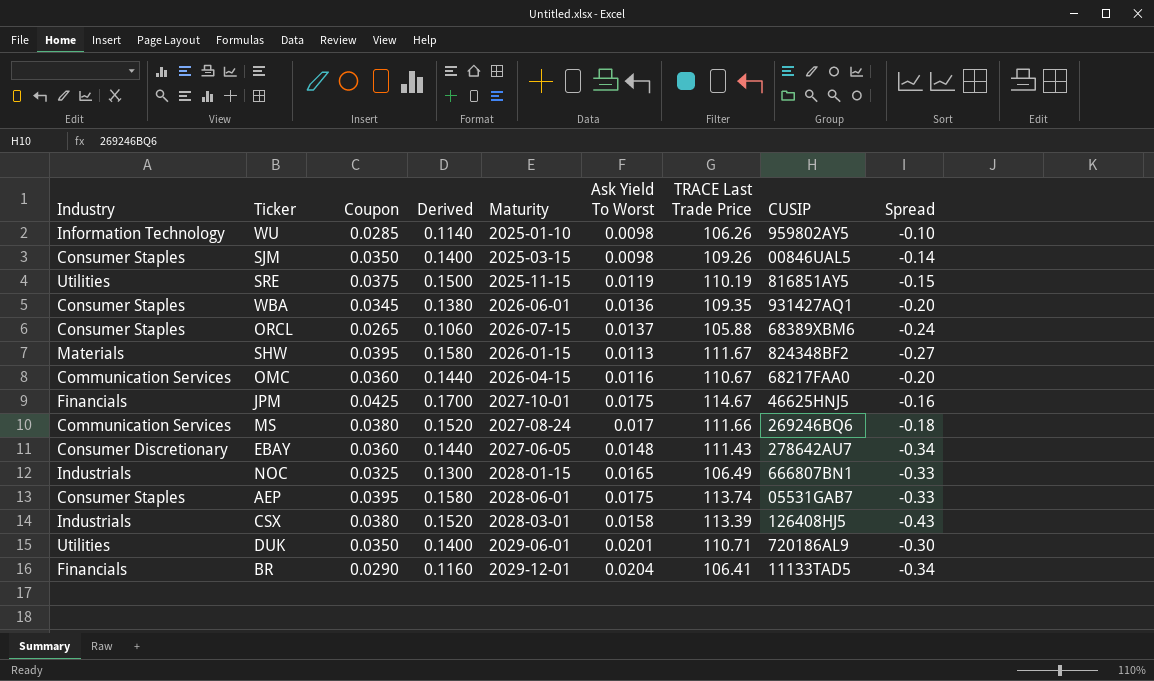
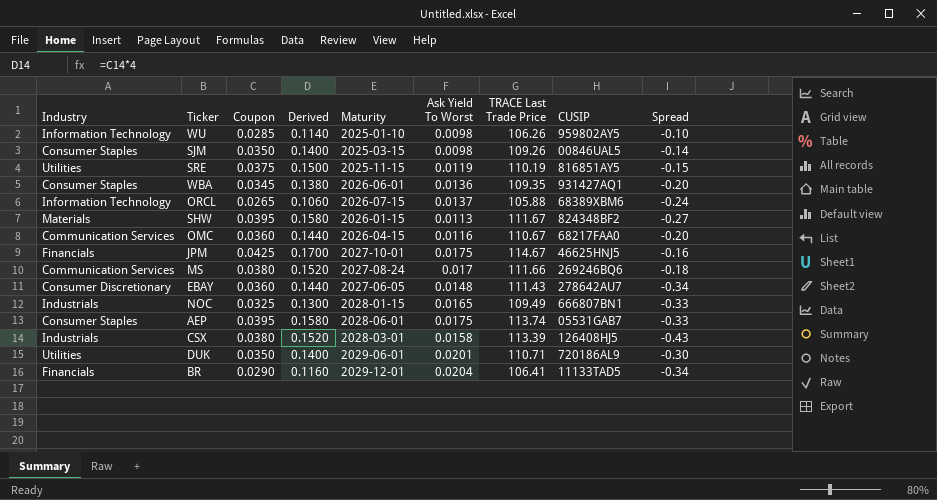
ORCL | Industry: Consumer Staples -> Information Technology
NOC | TRACE Last Trade Price: 106.49 -> 109.49

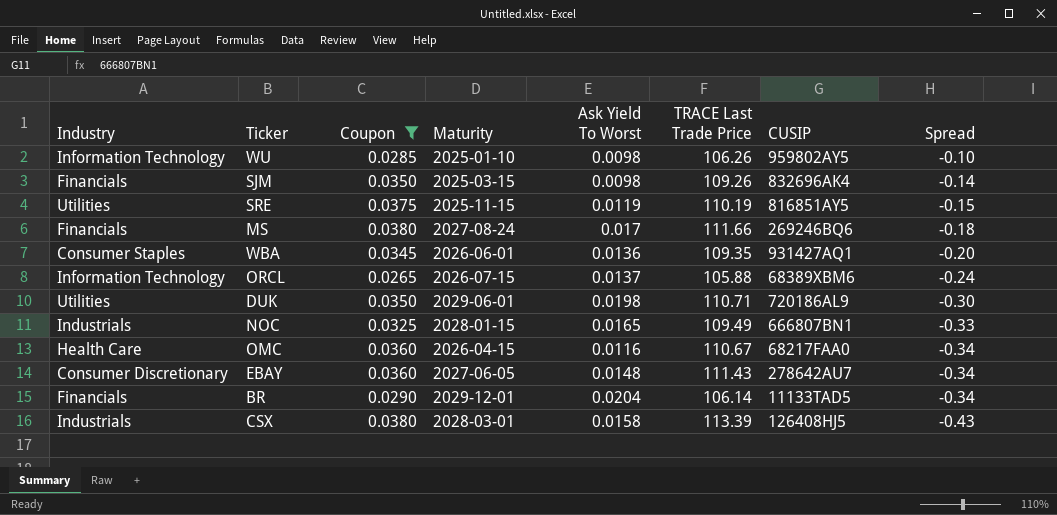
filter: none -> Coupon <= 0.0380
row order: none -> Spread descending
column Derived | formula: [Coupon] * 4 -> none
SJM | Industry: Consumer Staples -> Financials
SJM | CUSIP: 00846UAL5 -> 832696AK4
MS | Industry: Communication Services -> Financials
DUK | Ask Yield To Worst: 0.0201 -> 0.0198
OMC | Industry: Communication Services -> Health Care
OMC | Spread: -0.20 -> -0.34
BR | TRACE Last Trade Price: 106.41 -> 106.14

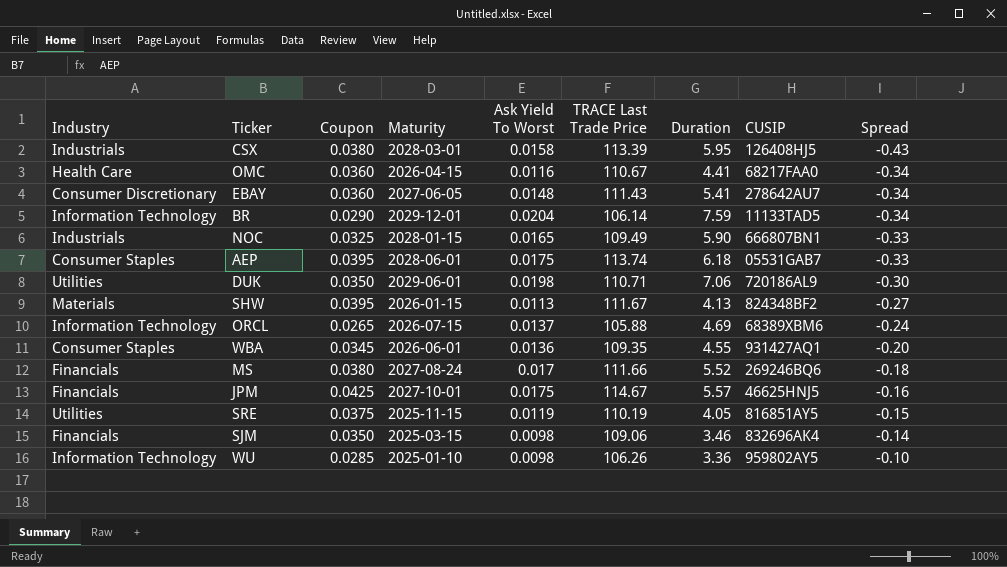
filter: Coupon <= 0.0380 -> none
row order: Spread descending -> Spread ascending
column Duration | position: none -> 7
BR | Industry: Financials -> Information Technology
SJM | TRACE Last Trade Price: 109.26 -> 109.06

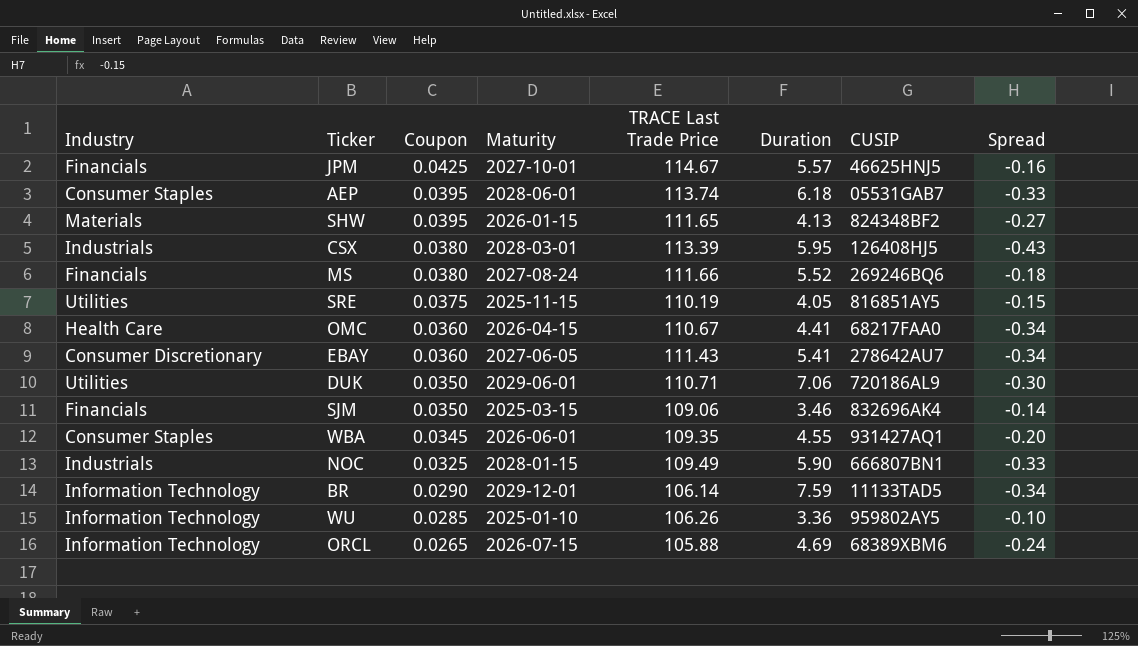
row order: Spread ascending -> Coupon descending
column Ask Yield To Worst | position: 5 -> none
SHW | TRACE Last Trade Price: 111.67 -> 111.65

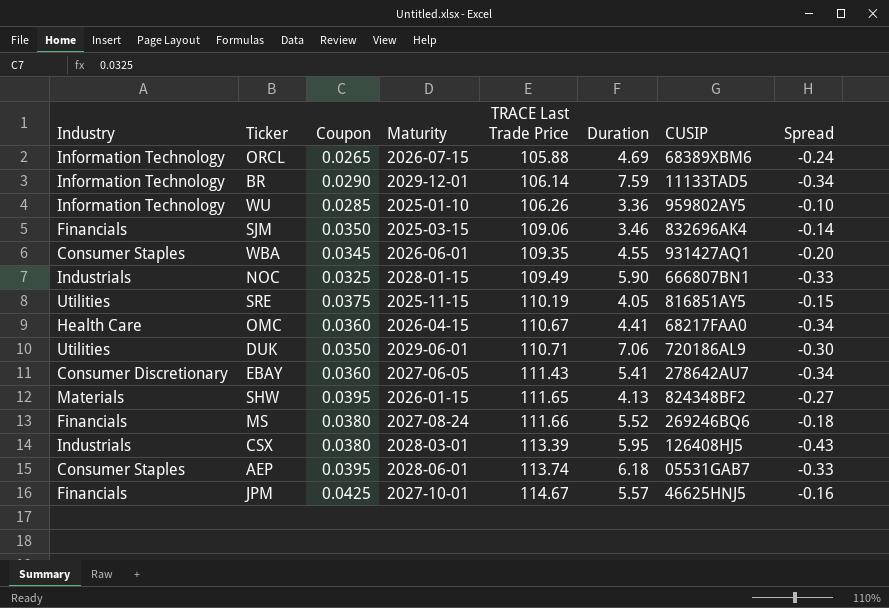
row order: Coupon descending -> TRACE Last Trade Price ascending

